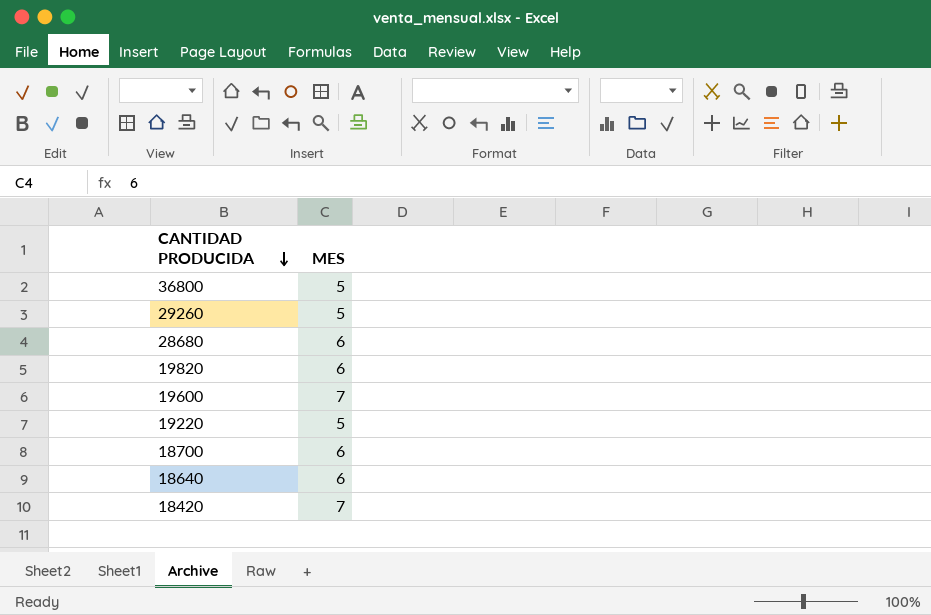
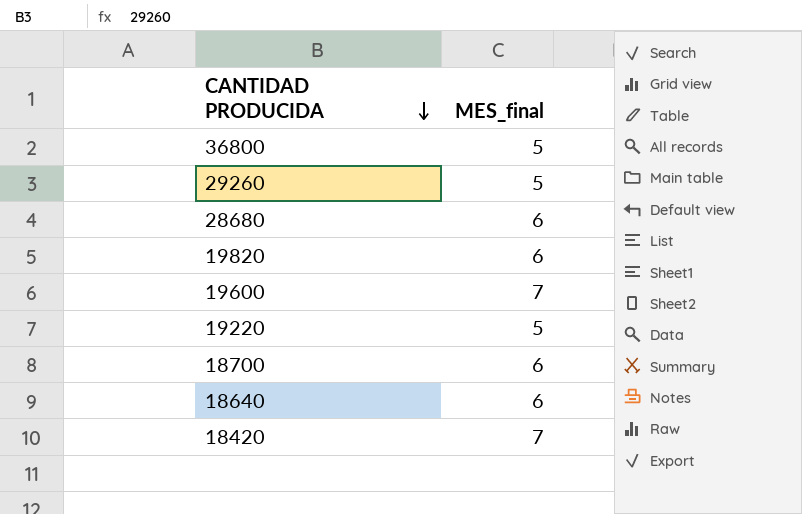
column name: MES -> MES_final

